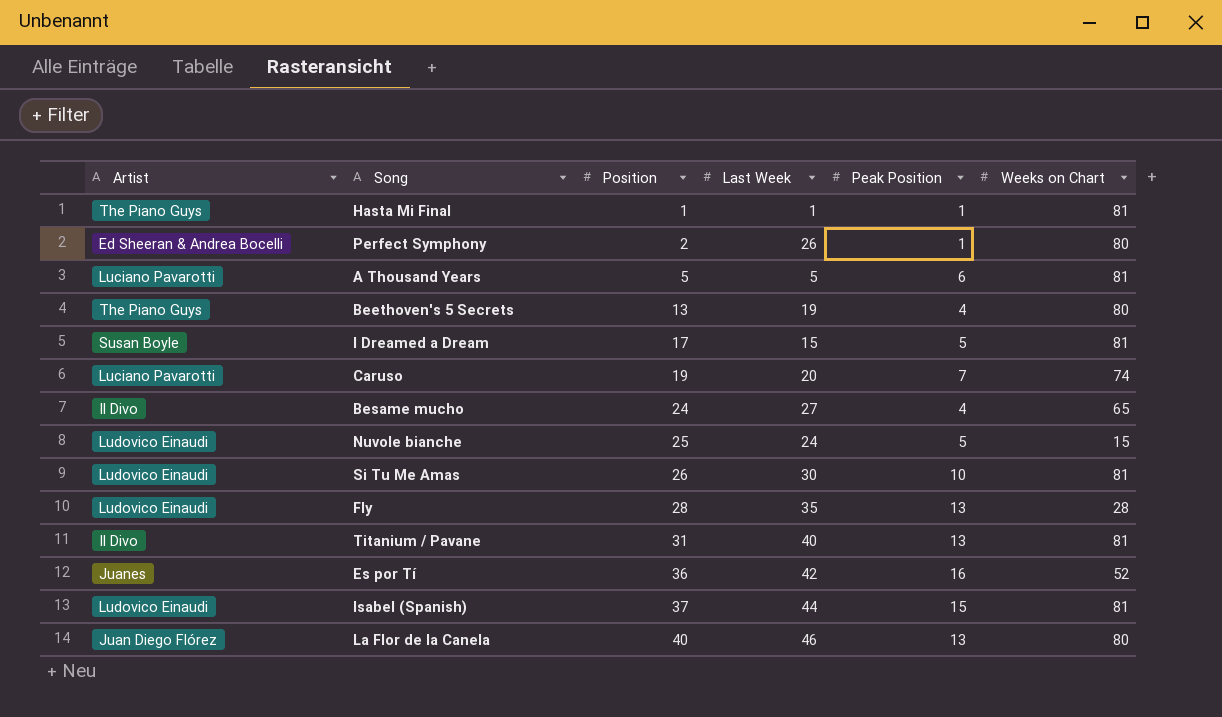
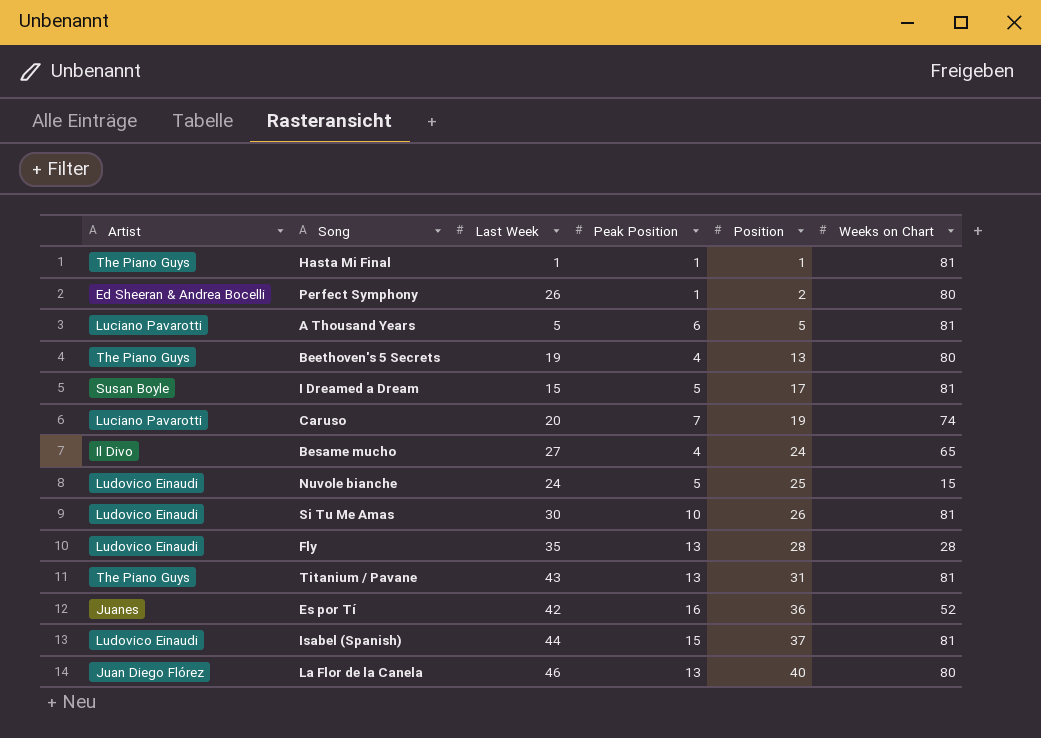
column Position | position: 3 -> 5
Titanium / Pavane | Artist: Il Divo -> The Piano Guys
Titanium / Pavane | Last Week: 40 -> 43

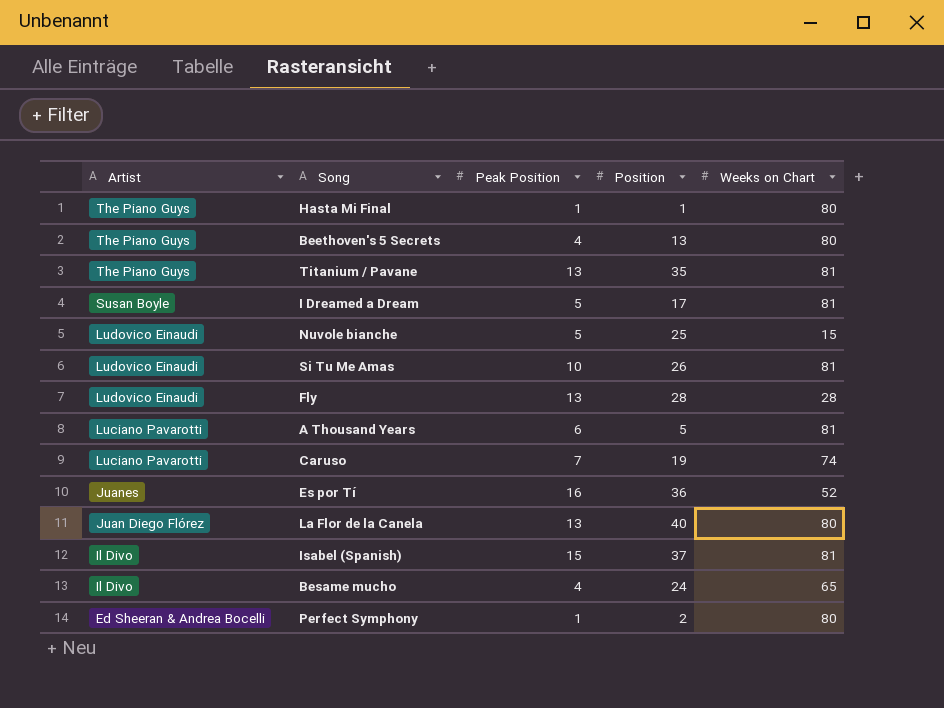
row order: Position ascending -> Artist descending
column Last Week | position: 3 -> none
Hasta Mi Final | Weeks on Chart: 81 -> 80
Titanium / Pavane | Position: 31 -> 35
Isabel (Spanish) | Artist: Ludovico Einaudi -> Il Divo

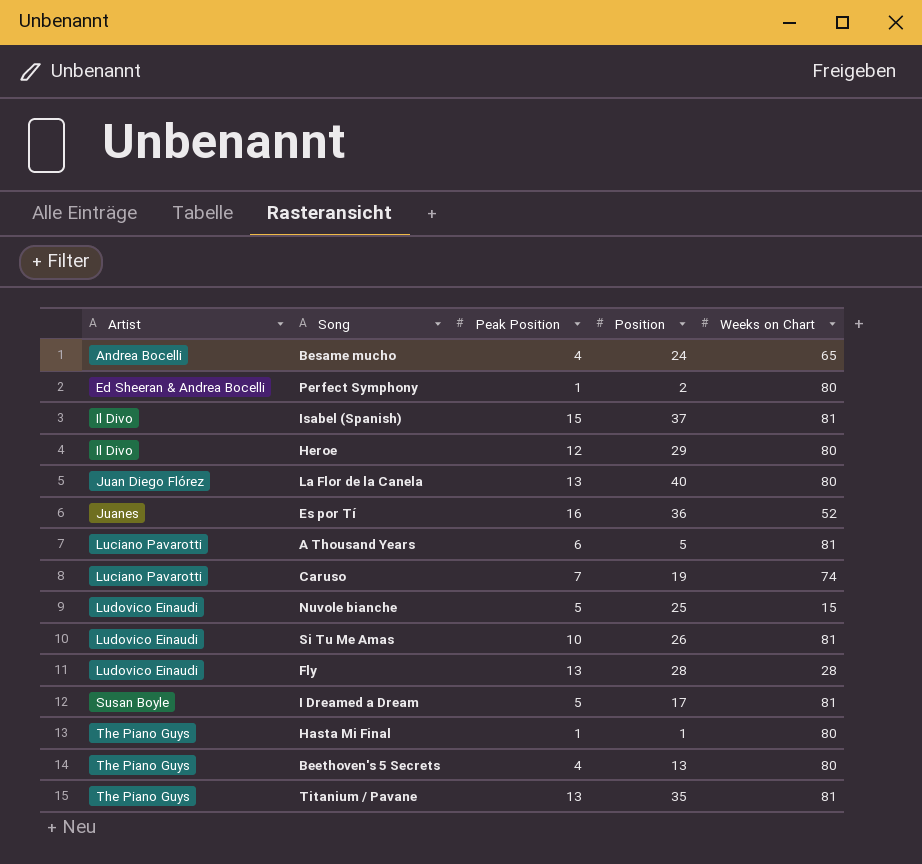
row order: Artist descending -> Artist ascending
Besame mucho | Artist: Il Divo -> Andrea Bocelli
row Heroe: none -> Il Divo | 12 | 29 | 80

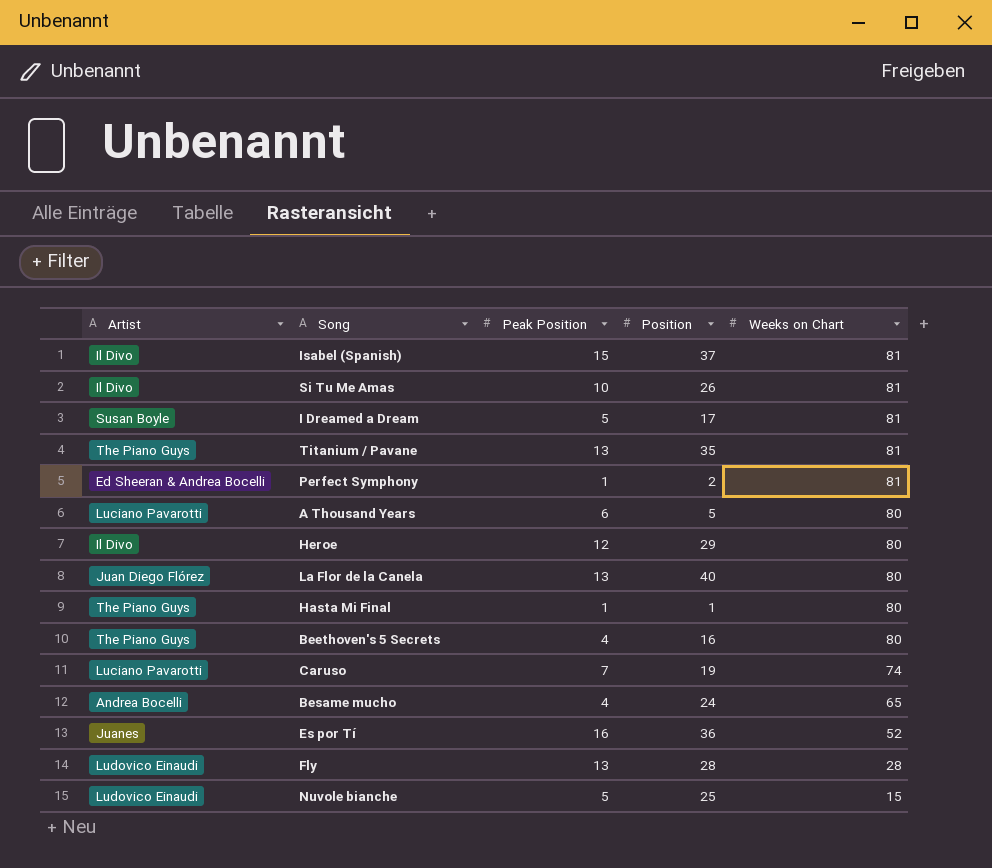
row order: Artist ascending -> Weeks on Chart descending
Si Tu Me Amas | Artist: Ludovico Einaudi -> Il Divo
Perfect Symphony | Weeks on Chart: 80 -> 81
A Thousand Years | Weeks on Chart: 81 -> 80
Beethoven's 5 Secrets | Position: 13 -> 16

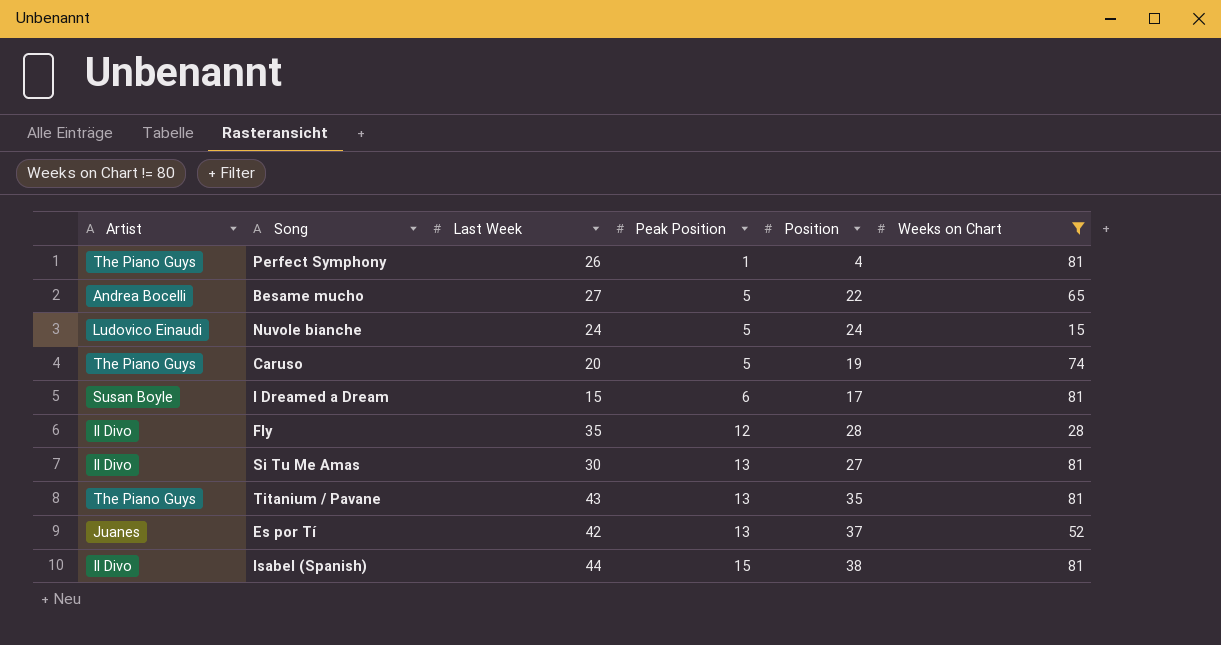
filter: none -> Weeks on Chart != 80
row order: Weeks on Chart descending -> Peak Position ascending
column Last Week | position: none -> 3
Perfect Symphony | Artist: Ed Sheeran & Andrea Bocelli -> The Piano Guys
Perfect Symphony | Position: 2 -> 4
Besame mucho | Peak Position: 4 -> 5
Besame mucho | Position: 24 -> 22
Nuvole bianche | Position: 25 -> 24
Caruso | Artist: Luciano Pavarotti -> The Piano Guys
Caruso | Peak Position: 7 -> 5
I Dreamed a Dream | Peak Position: 5 -> 6
Fly | Artist: Ludovico Einaudi -> Il Divo
Fly | Peak Position: 13 -> 12
Si Tu Me Amas | Peak Position: 10 -> 13
Si Tu Me Amas | Position: 26 -> 27
Es por Tí | Peak Position: 16 -> 13
Es por Tí | Position: 36 -> 37
Isabel (Spanish) | Position: 37 -> 38

